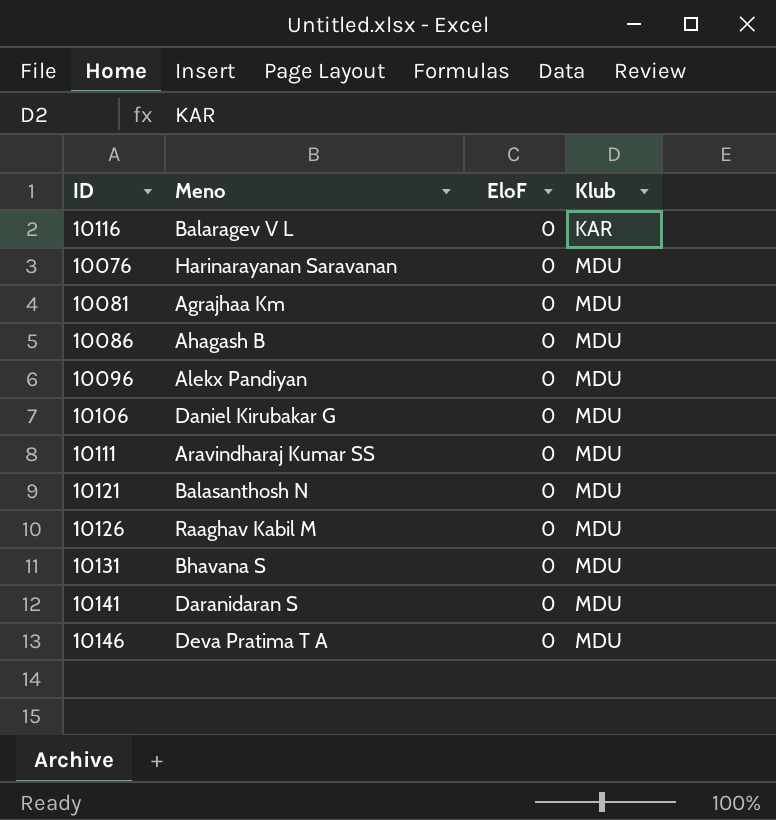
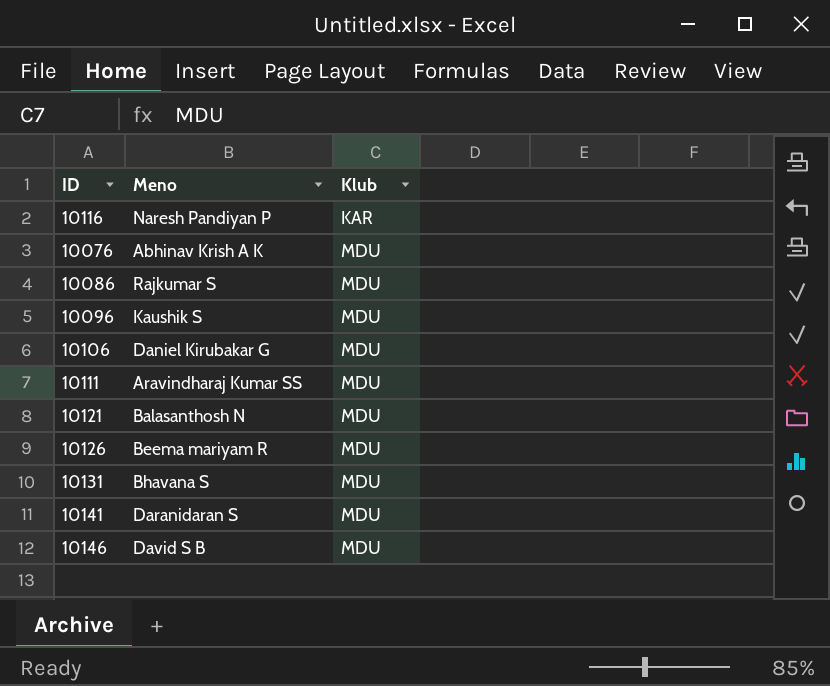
column EloF | position: 3 -> none
row 10081: Agrajhaa Km | 0 | MDU -> none
10116 | Meno: Balaragev V L -> Naresh Pandiyan P
10076 | Meno: Harinarayanan Saravanan -> Abhinav Krish A K
10086 | Meno: Ahagash B -> Rajkumar S
10096 | Meno: Alekx Pandiyan -> Kaushik S
10126 | Meno: Raaghav Kabil M -> Beema mariyam R
10146 | Meno: Deva Pratima T A -> David S B

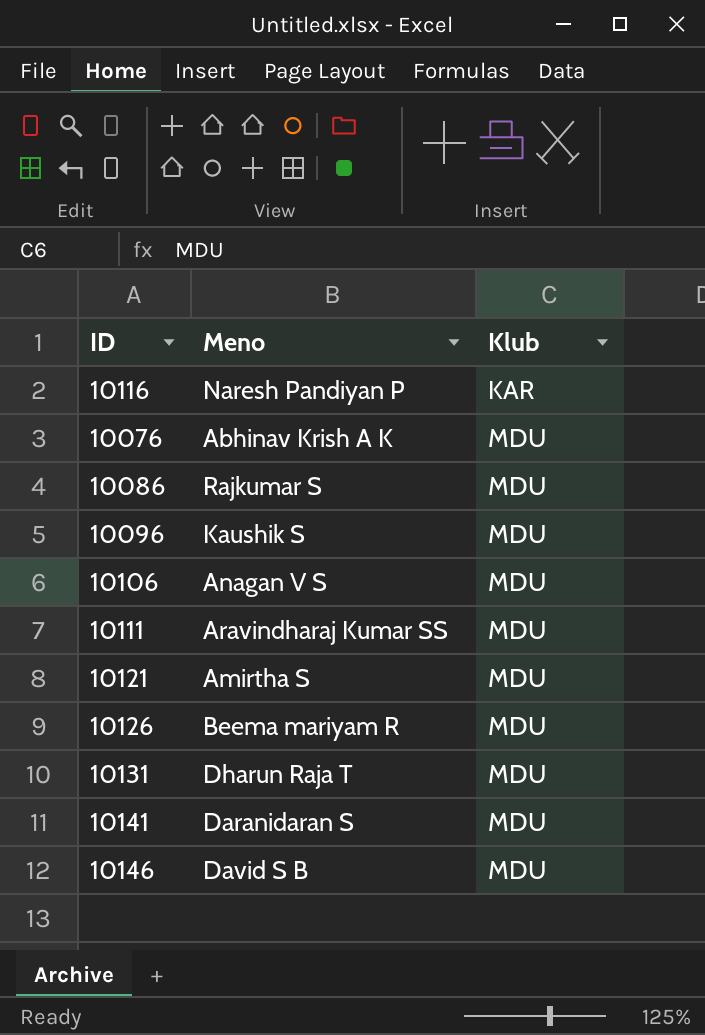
10106 | Meno: Daniel Kirubakar G -> Anagan V S
10121 | Meno: Balasanthosh N -> Amirtha S
10131 | Meno: Bhavana S -> Dharun Raja T

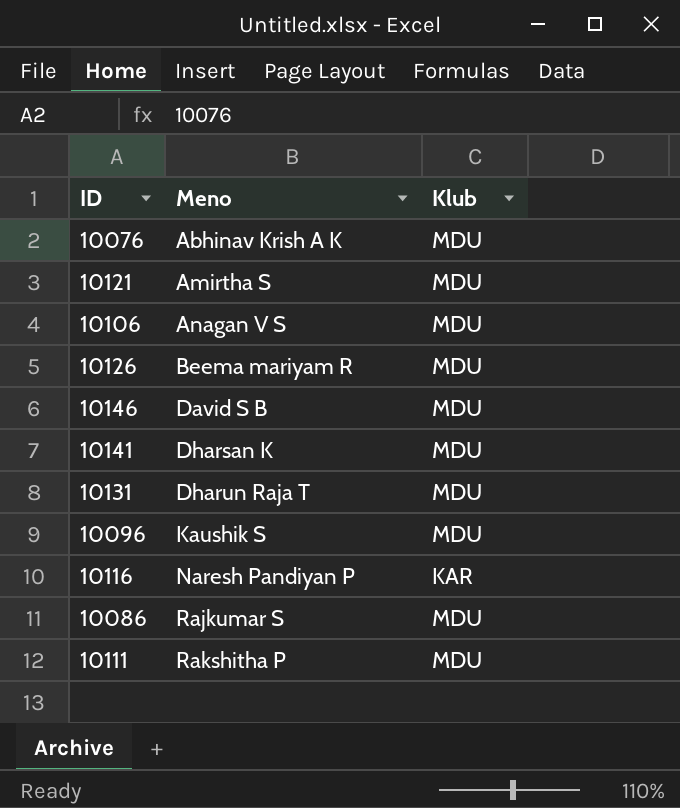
row order: Klub ascending -> Meno ascending
10141 | Meno: Daranidaran S -> Dharsan K
10111 | Meno: Aravindharaj Kumar SS -> Rakshitha P

